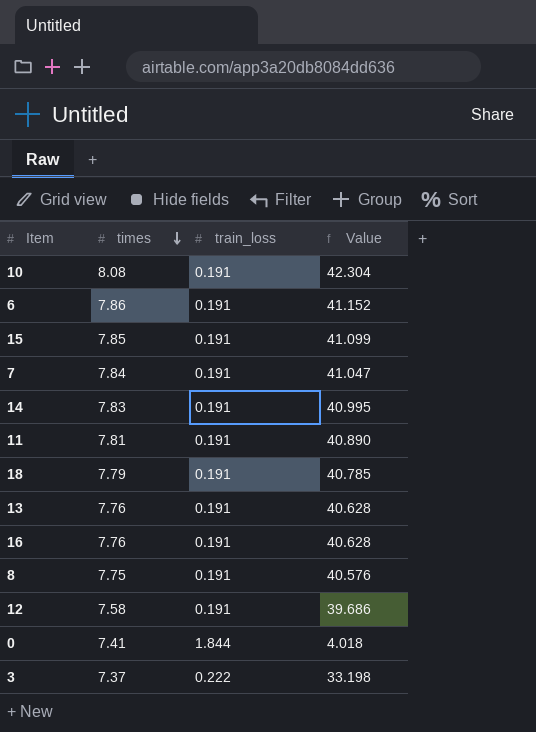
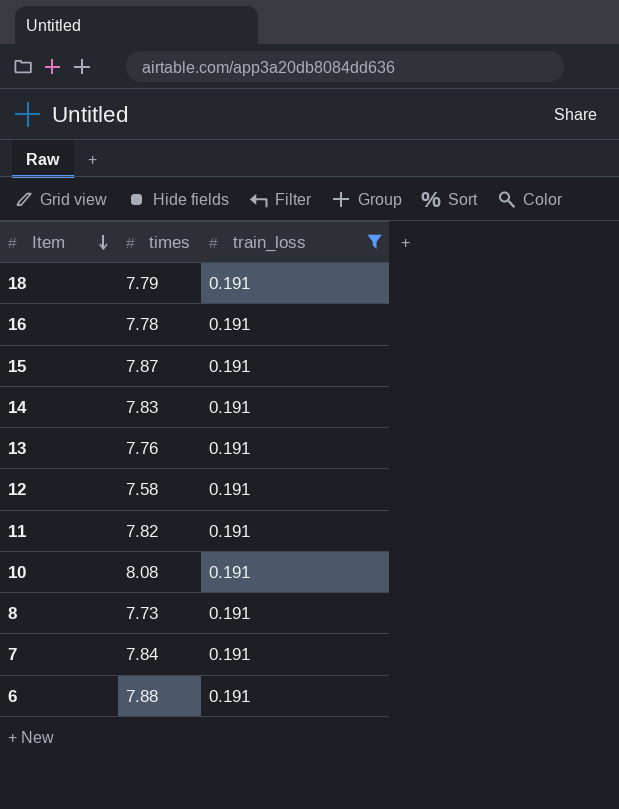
filter: none -> train_loss = 0.191
row order: times descending -> Item descending
column Value | formula: [times] / [train_loss] -> none
16 | times: 7.76 -> 7.78
15 | times: 7.85 -> 7.87
11 | times: 7.81 -> 7.82
8 | times: 7.75 -> 7.73
6 | times: 7.86 -> 7.88

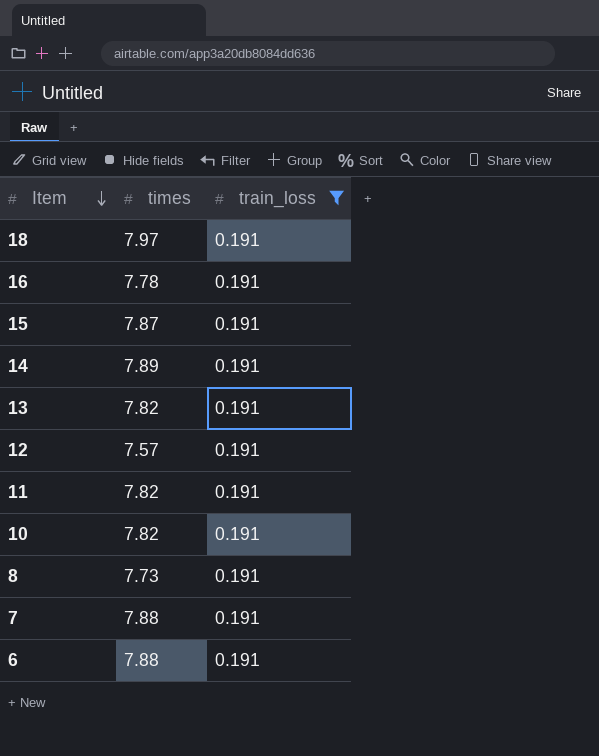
18 | times: 7.79 -> 7.97
14 | times: 7.83 -> 7.89
13 | times: 7.76 -> 7.82
12 | times: 7.58 -> 7.57
10 | times: 8.08 -> 7.82
7 | times: 7.84 -> 7.88

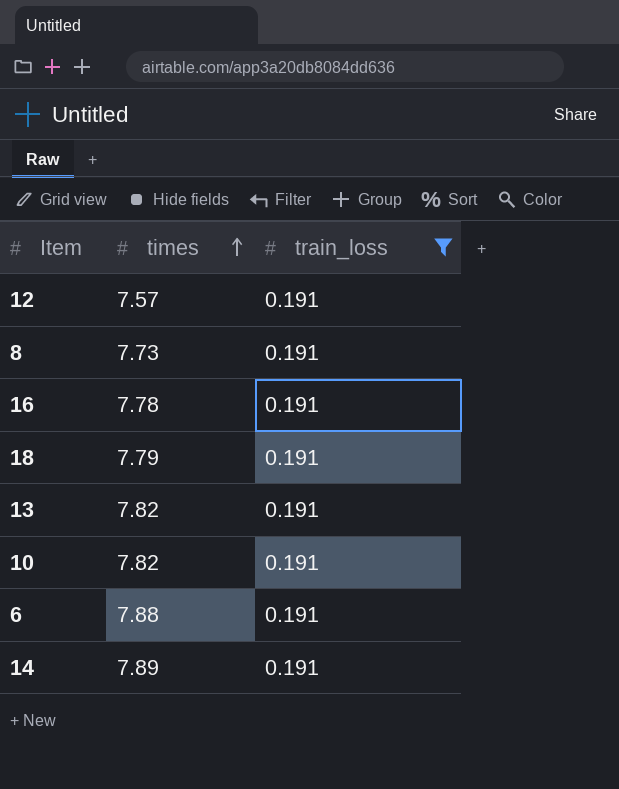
row order: Item descending -> times ascending
row 15: 7.87 | 0.191 -> none
row 11: 7.82 | 0.191 -> none
row 7: 7.88 | 0.191 -> none
18 | times: 7.97 -> 7.79

